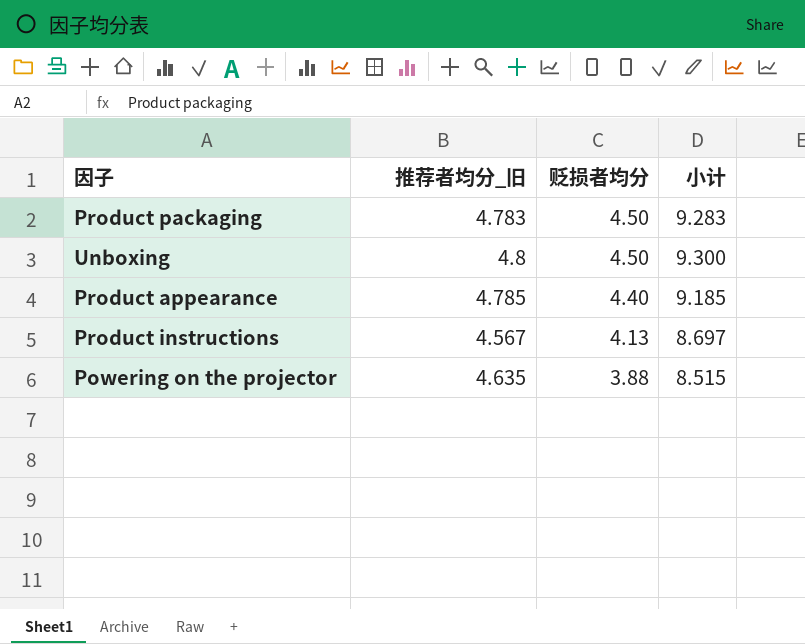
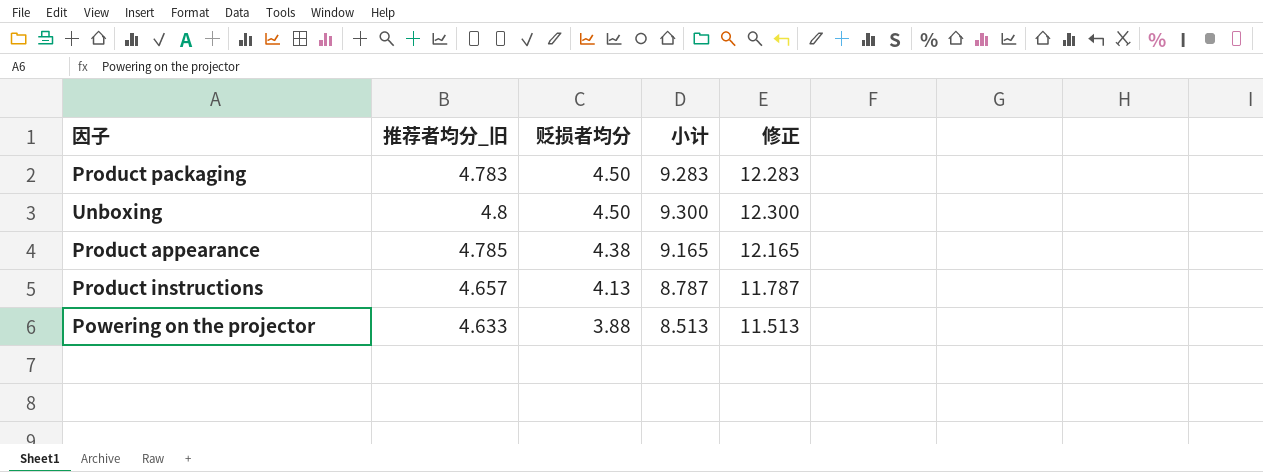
column 修正 | formula: none -> [小计] + 3
Product appearance | 贬损者均分: 4.40 -> 4.38
Product appearance | 小计: 9.185 -> 9.165
Product instructions | 推荐者均分_旧: 4.567 -> 4.657
Product instructions | 小计: 8.697 -> 8.787
Powering on the projector | 推荐者均分_旧: 4.635 -> 4.633
Powering on the projector | 小计: 8.515 -> 8.513

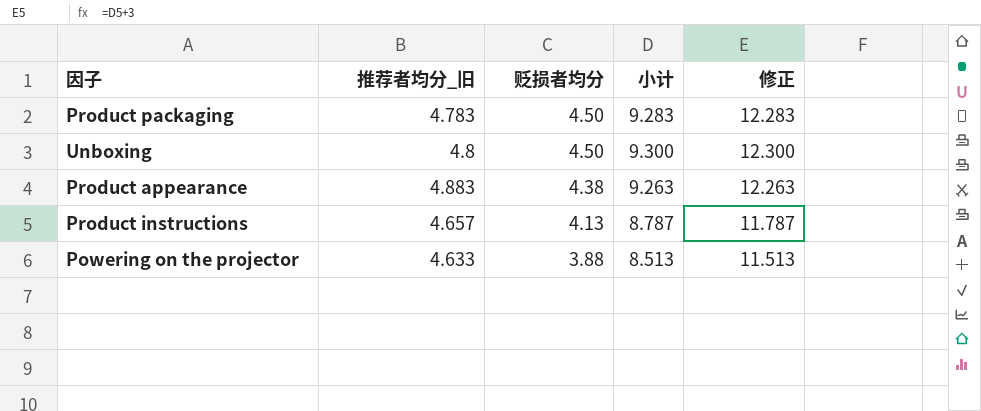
Product appearance | 推荐者均分_旧: 4.785 -> 4.883
Product appearance | 小计: 9.165 -> 9.263
Product appearance | 修正: 12.165 -> 12.263

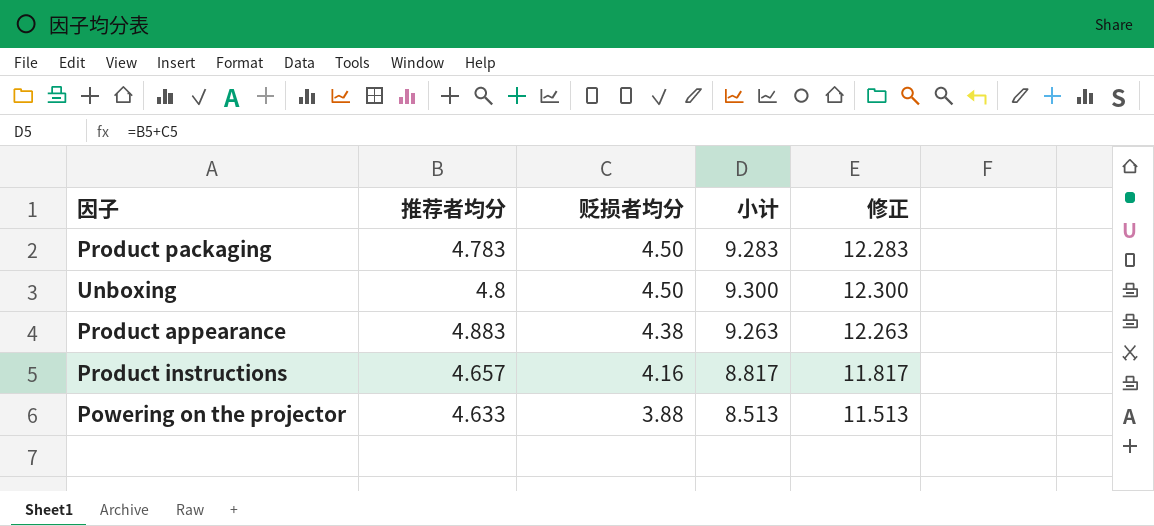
column name: 推荐者均分_旧 -> 推荐者均分
Product instructions | 贬损者均分: 4.13 -> 4.16
Product instructions | 小计: 8.787 -> 8.817
Product instructions | 修正: 11.787 -> 11.817

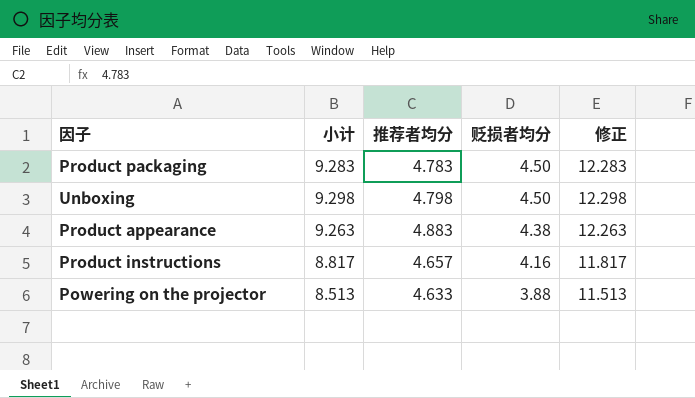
column 小计 | position: 4 -> 2
Unboxing | 小计: 9.300 -> 9.298
Unboxing | 推荐者均分: 4.8 -> 4.798
Unboxing | 修正: 12.300 -> 12.298

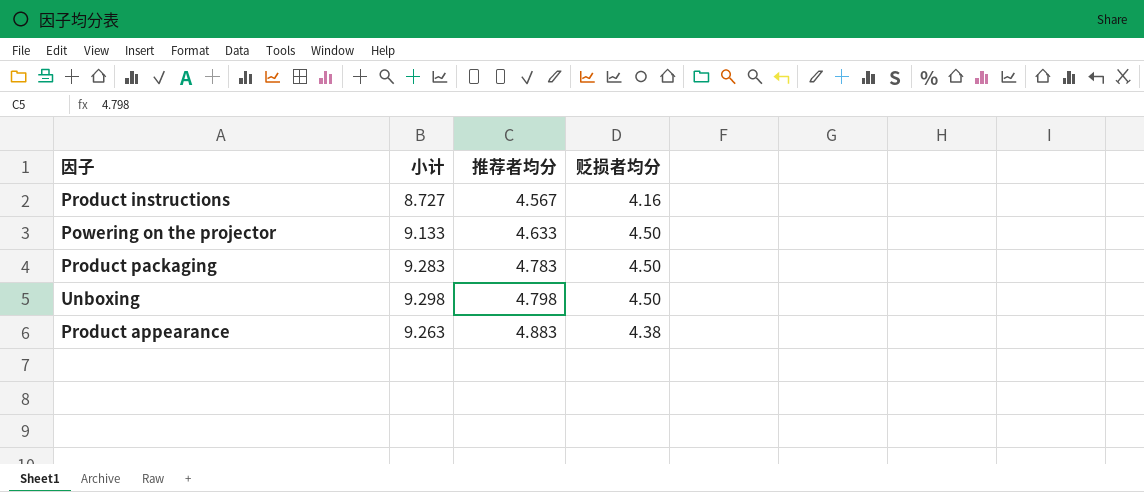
row order: 贬损者均分 descending -> 推荐者均分 ascending
column 修正 | formula: [小计] + 3 -> none
Product instructions | 小计: 8.817 -> 8.727
Product instructions | 推荐者均分: 4.657 -> 4.567
Powering on the projector | 小计: 8.513 -> 9.133
Powering on the projector | 贬损者均分: 3.88 -> 4.50

